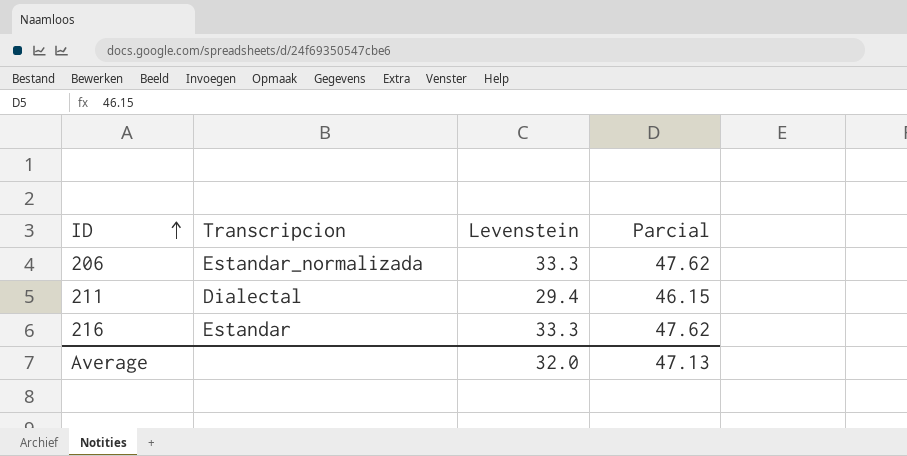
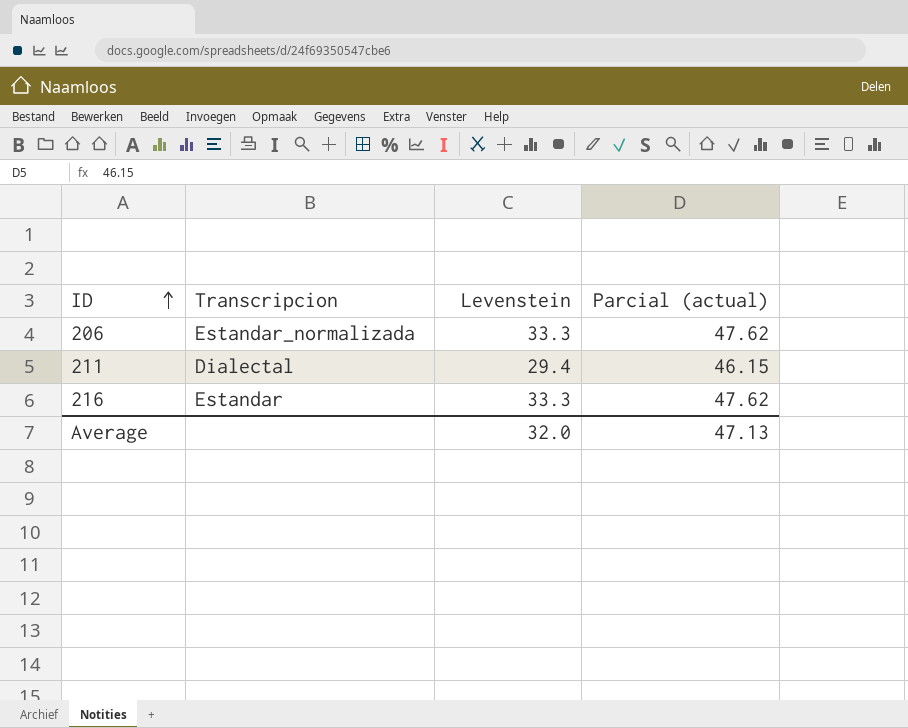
column name: Parcial -> Parcial (actual)

